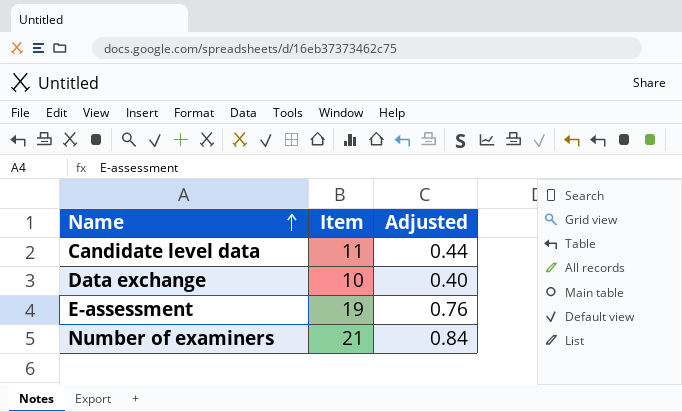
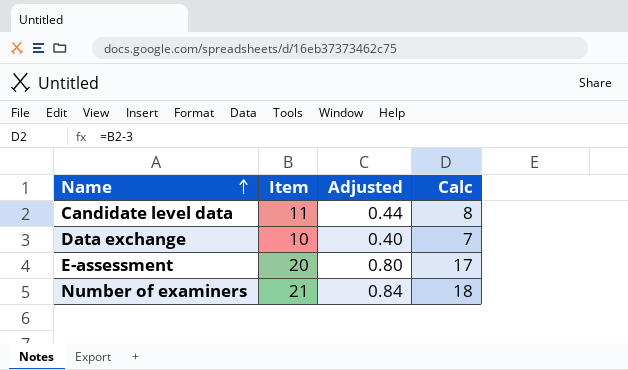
column Calc | formula: none -> [Item] - 3
E-assessment | Item: 19 -> 20
E-assessment | Adjusted: 0.76 -> 0.80

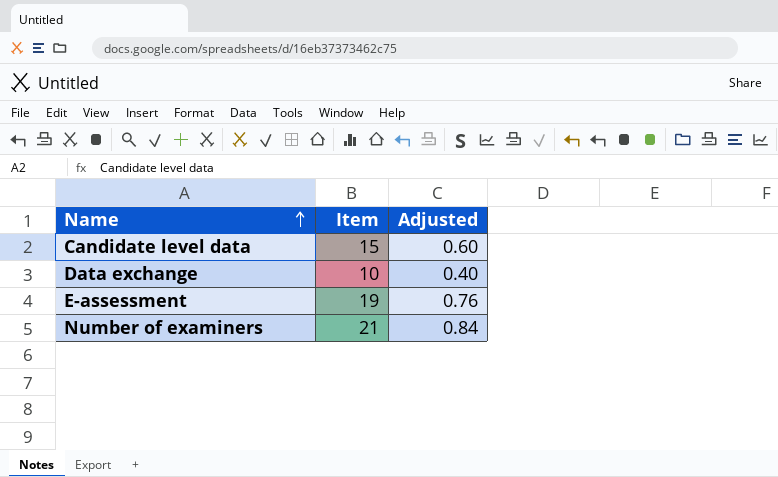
column Calc | formula: [Item] - 3 -> none
Candidate level data | Item: 11 -> 15
Candidate level data | Adjusted: 0.44 -> 0.60
E-assessment | Item: 20 -> 19
E-assessment | Adjusted: 0.80 -> 0.76

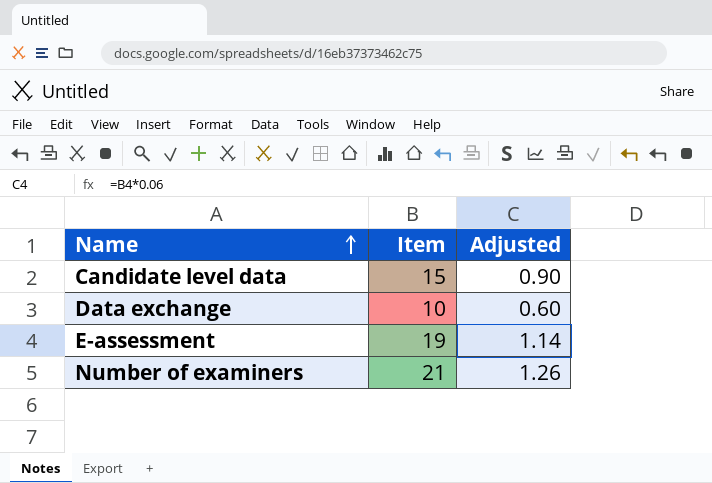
column Adjusted | formula: [Item] * 0.04 -> [Item] * 0.06

